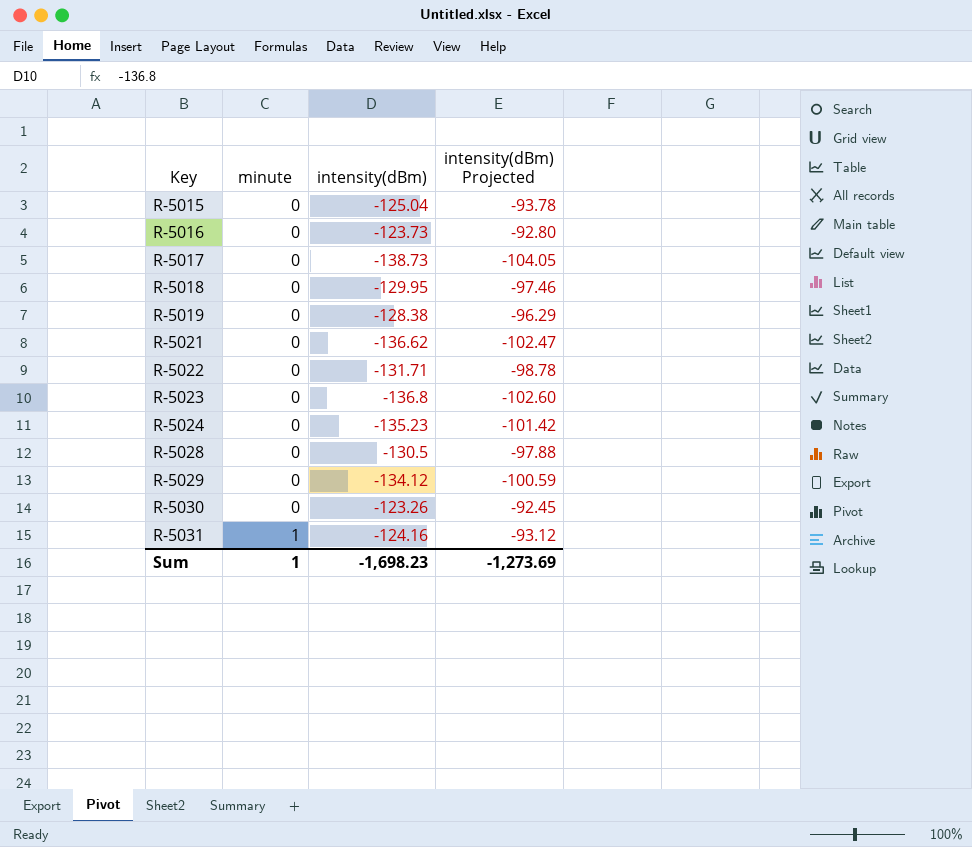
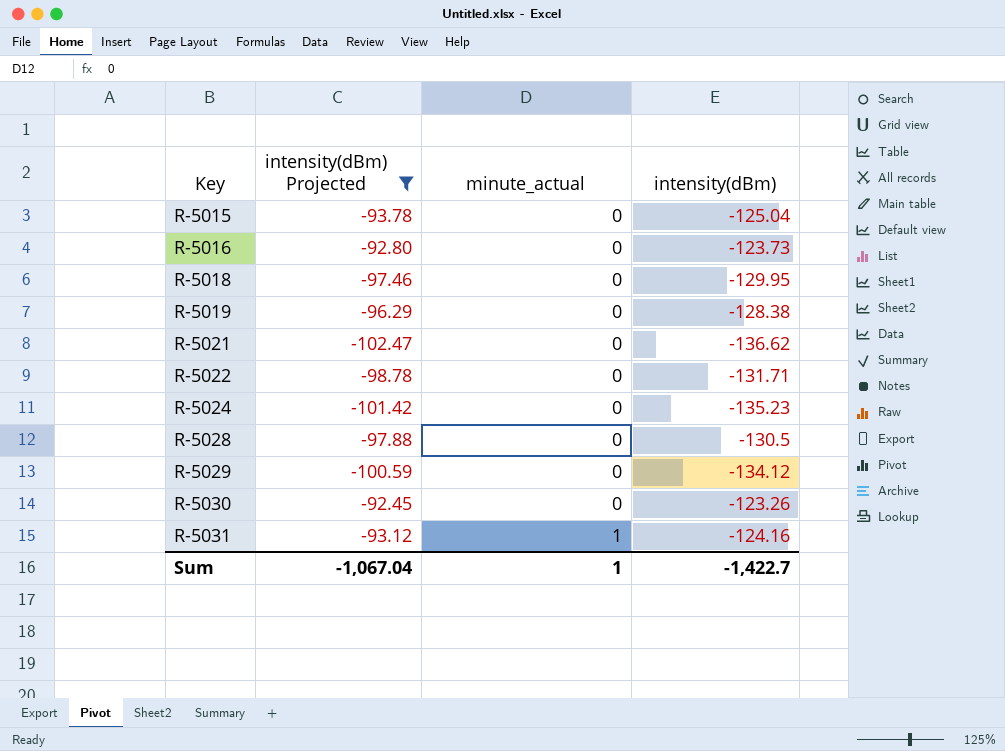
filter: none -> intensity(dBm) Projected >= -102.47
column intensity(dBm) Projected | position: 4 -> 2
column name: minute -> minute_actual
Sum | intensity(dBm) Projected: -1,273.69 -> -1,067.04
Sum | intensity(dBm): -1,698.23 -> -1,422.7

